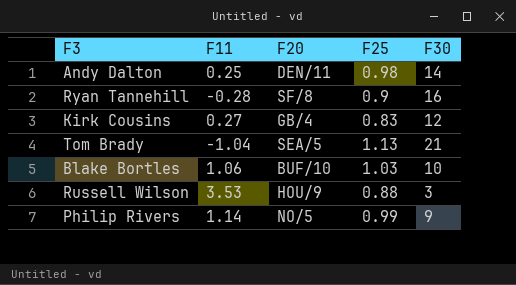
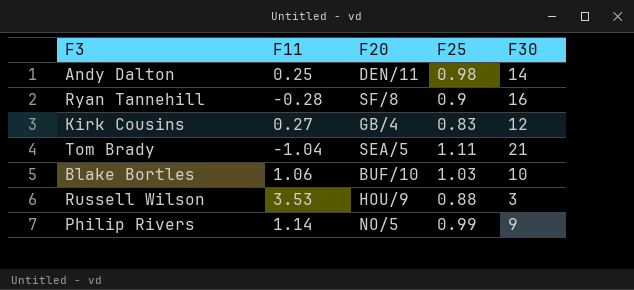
Tom Brady | F25: 1.13 -> 1.11

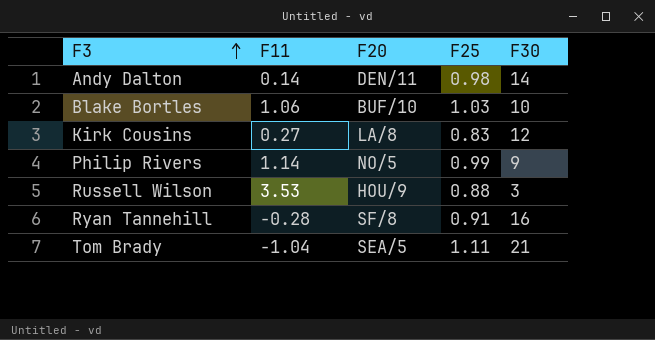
row order: none -> F3 ascending
Andy Dalton | F11: 0.25 -> 0.14
Kirk Cousins | F20: GB/4 -> LA/8
Ryan Tannehill | F25: 0.9 -> 0.91

